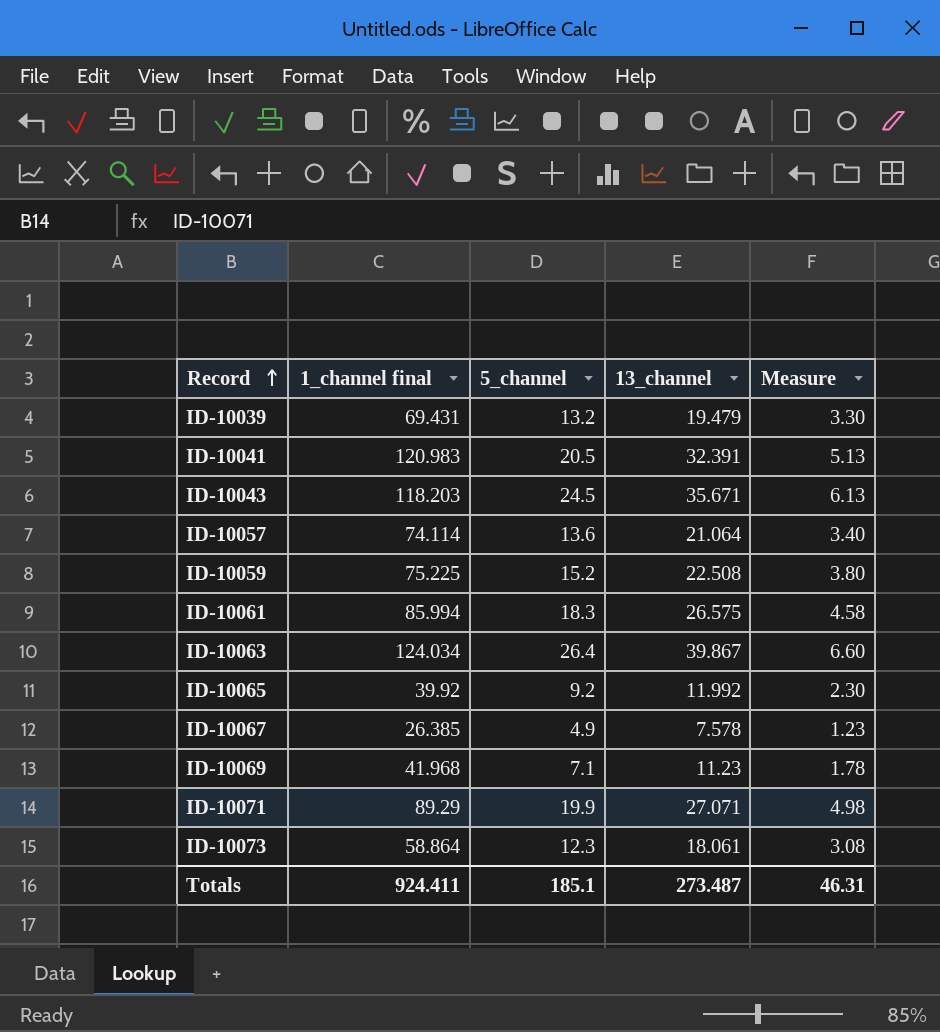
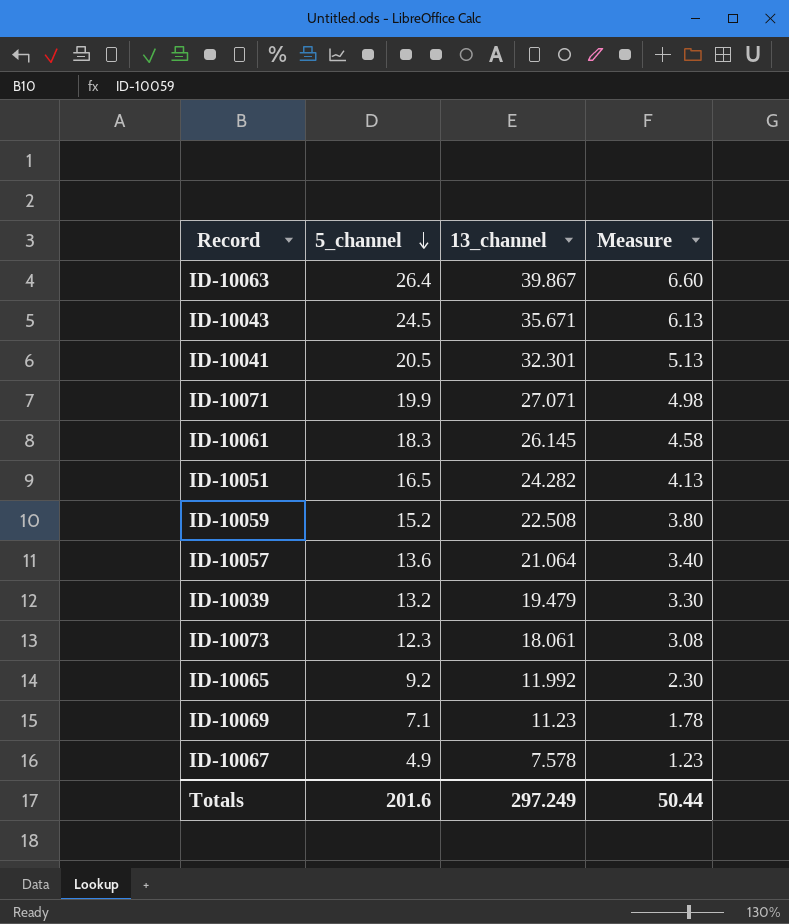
row order: Record ascending -> 5_channel descending
column 1_channel final | position: 2 -> none
ID-10041 | 13_channel: 32.391 -> 32.301
ID-10061 | 13_channel: 26.575 -> 26.145
row ID-10051: none -> 16.5 | 24.282 | 4.13
Totals | 5_channel: 185.1 -> 201.6
Totals | 13_channel: 273.487 -> 297.249
Totals | Measure: 46.31 -> 50.44

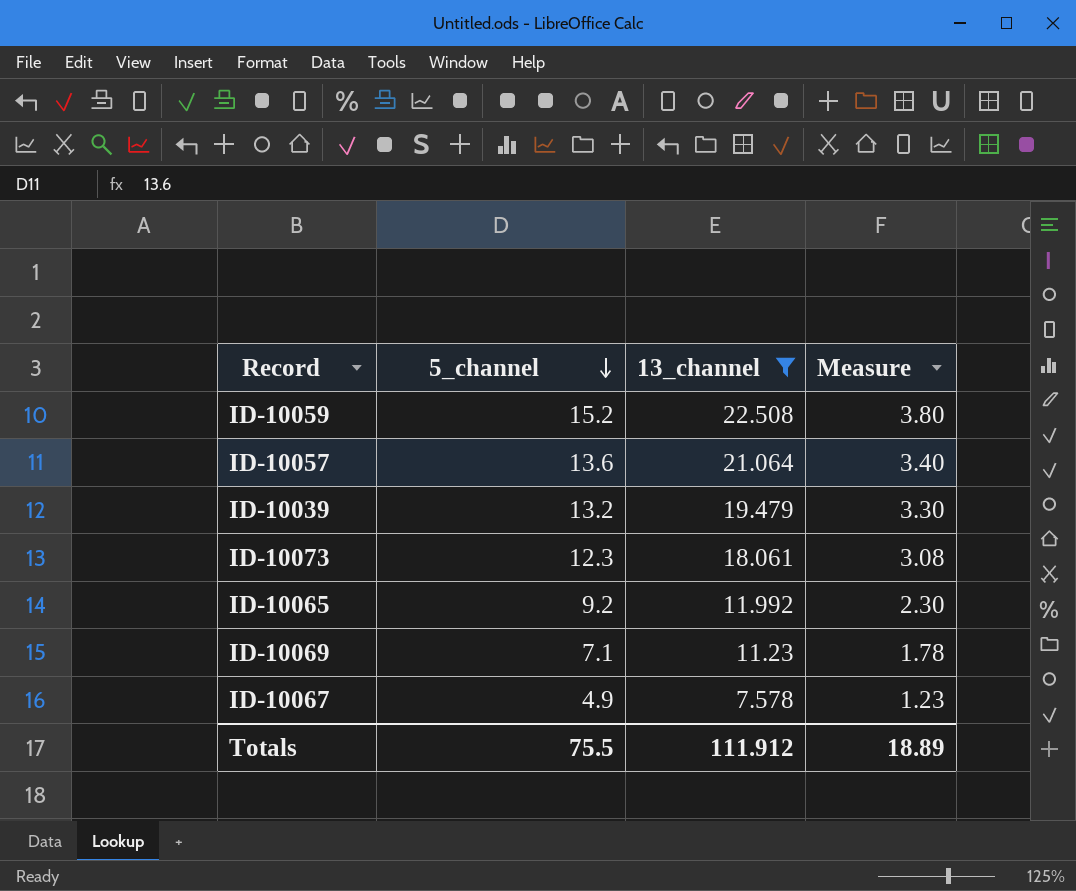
filter: none -> 13_channel <= 22.508
Totals | 5_channel: 201.6 -> 75.5
Totals | 13_channel: 297.249 -> 111.912
Totals | Measure: 50.44 -> 18.89

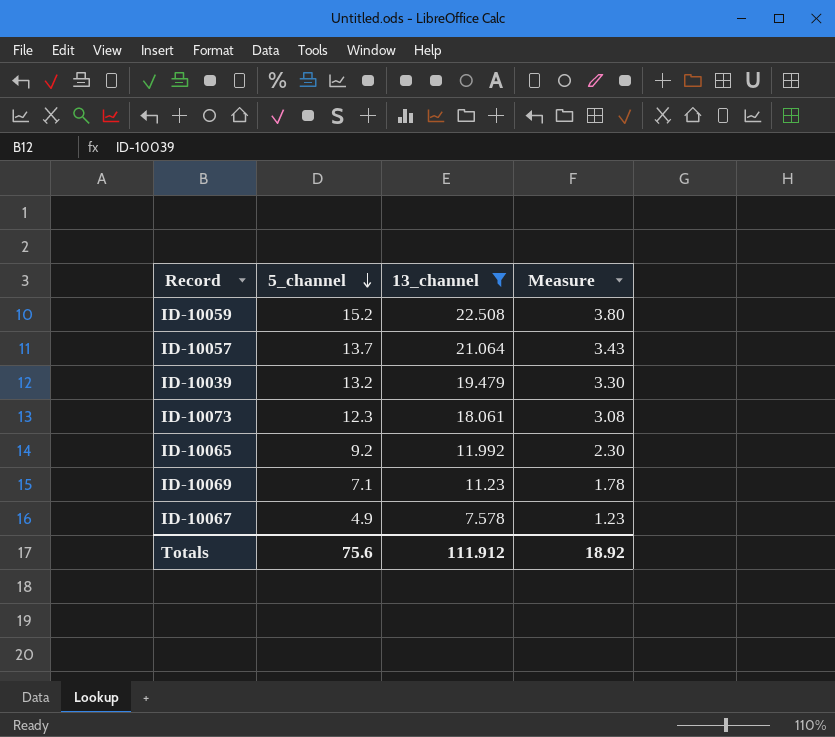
ID-10057 | 5_channel: 13.6 -> 13.7
ID-10057 | Measure: 3.40 -> 3.43
Totals | 5_channel: 75.5 -> 75.6
Totals | Measure: 18.89 -> 18.92

